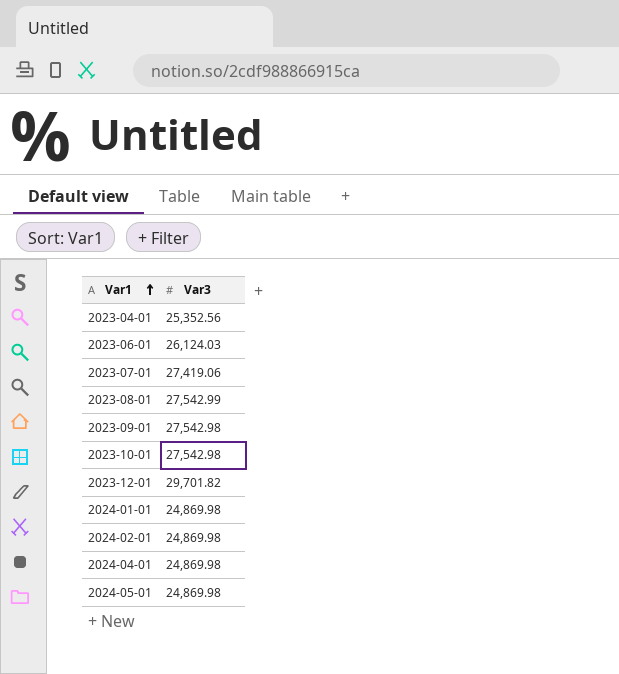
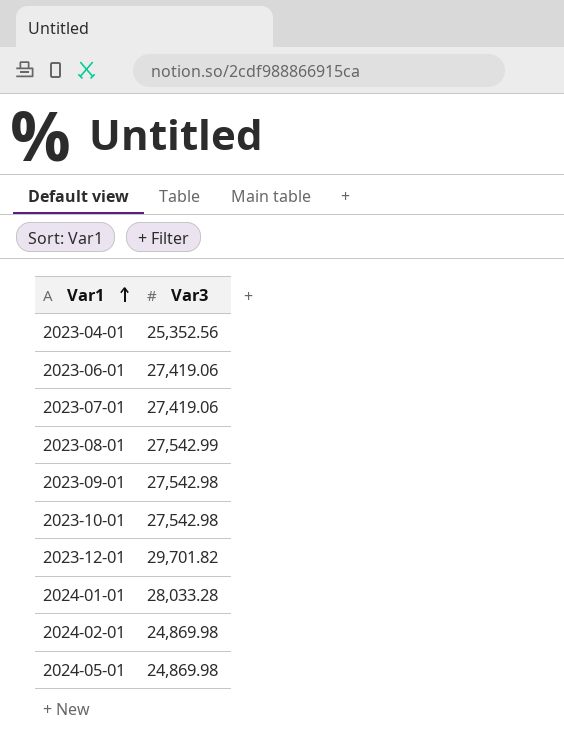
row 2024-04-01: 24,869.98 -> none
2023-06-01 | Var3: 26,124.03 -> 27,419.06
2024-01-01 | Var3: 24,869.98 -> 28,033.28

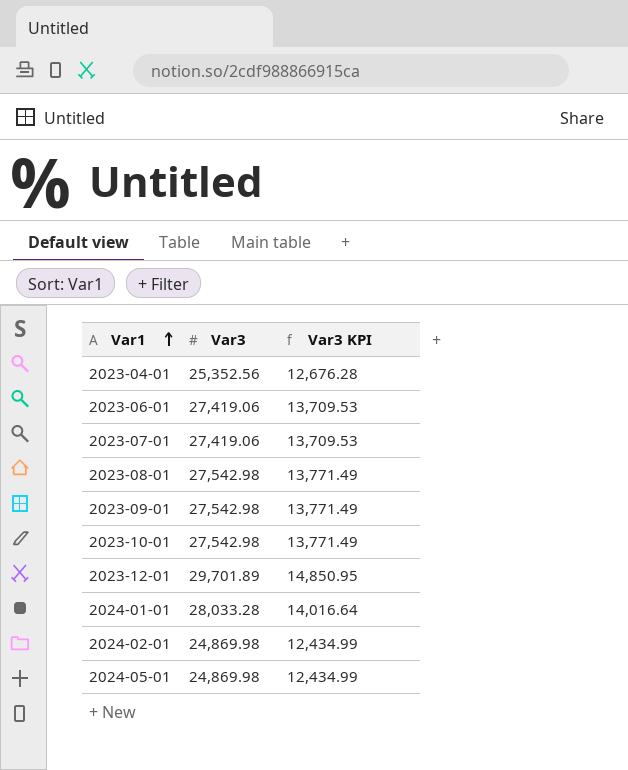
column Var3 KPI | formula: none -> [Var3] * 0.5
2023-08-01 | Var3: 27,542.99 -> 27,542.98
2023-12-01 | Var3: 29,701.82 -> 29,701.89

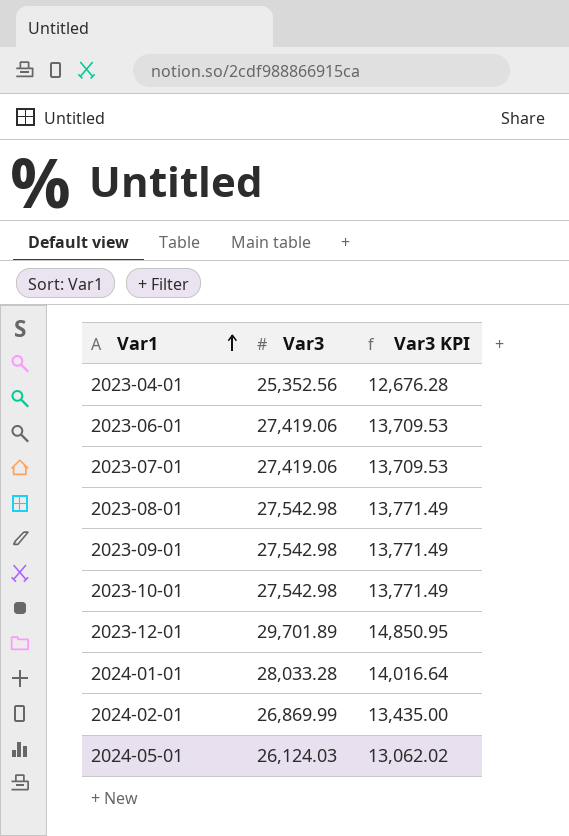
2024-02-01 | Var3: 24,869.98 -> 26,869.99
2024-02-01 | Var3 KPI: 12,434.99 -> 13,435.00
2024-05-01 | Var3: 24,869.98 -> 26,124.03
2024-05-01 | Var3 KPI: 12,434.99 -> 13,062.02

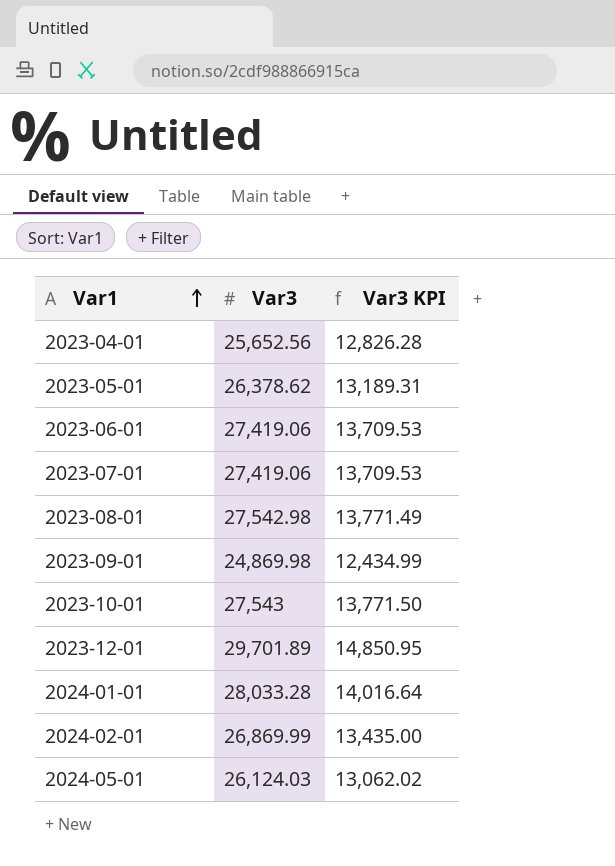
2023-04-01 | Var3: 25,352.56 -> 25,652.56
2023-04-01 | Var3 KPI: 12,676.28 -> 12,826.28
row 2023-05-01: none -> 26,378.62 | 13,189.31
2023-09-01 | Var3: 27,542.98 -> 24,869.98
2023-09-01 | Var3 KPI: 13,771.49 -> 12,434.99
2023-10-01 | Var3: 27,542.98 -> 27,543
2023-10-01 | Var3 KPI: 13,771.49 -> 13,771.50

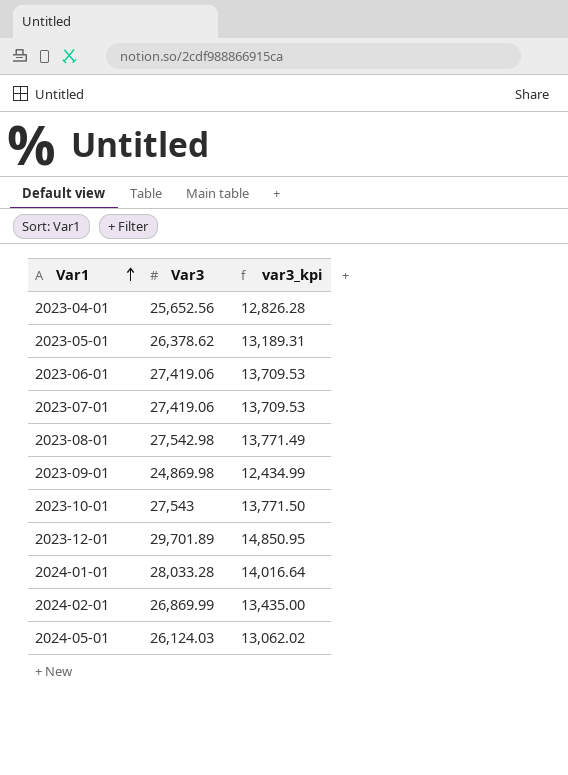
column name: Var3 KPI -> var3_kpi

